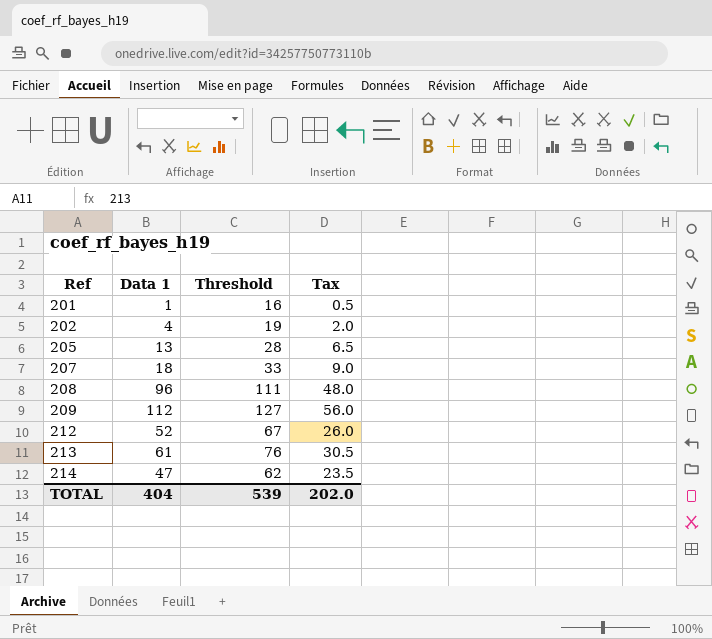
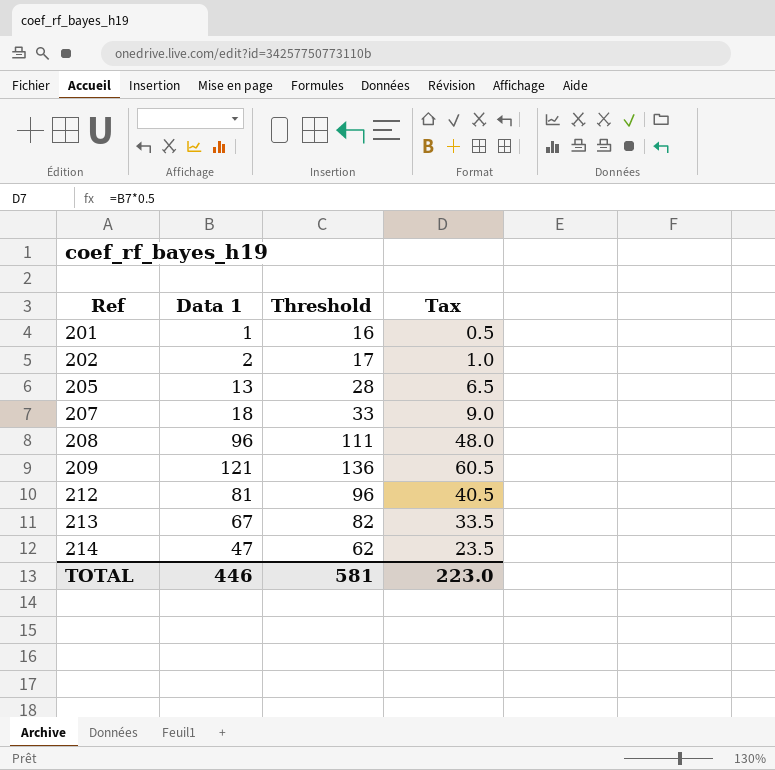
202 | Data 1: 4 -> 2
202 | Threshold: 19 -> 17
202 | Tax: 2.0 -> 1.0
209 | Data 1: 112 -> 121
209 | Threshold: 127 -> 136
209 | Tax: 56.0 -> 60.5
212 | Data 1: 52 -> 81
212 | Threshold: 67 -> 96
212 | Tax: 26.0 -> 40.5
213 | Data 1: 61 -> 67
213 | Threshold: 76 -> 82
213 | Tax: 30.5 -> 33.5
TOTAL | Data 1: 404 -> 446
TOTAL | Threshold: 539 -> 581
TOTAL | Tax: 202.0 -> 223.0

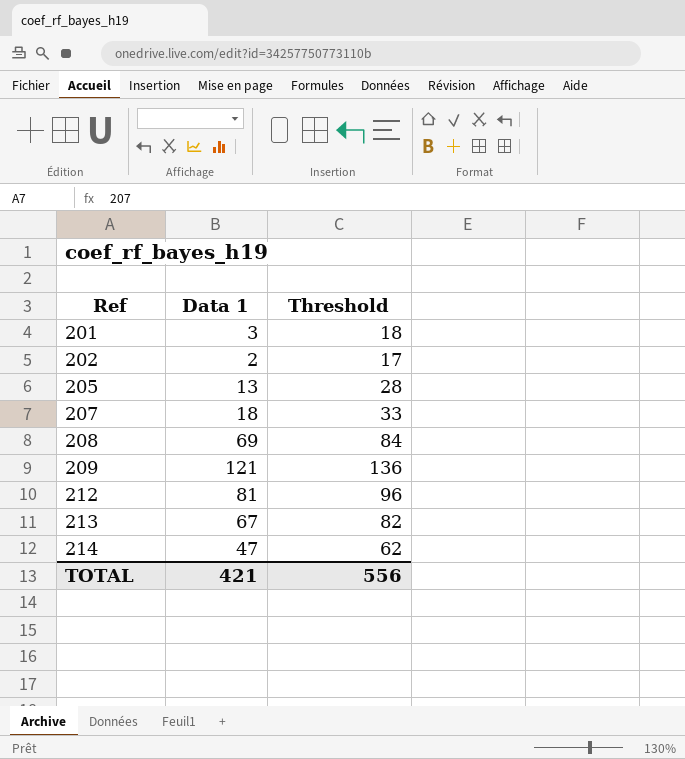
column Tax | formula: [Data 1] * 0.5 -> none
201 | Data 1: 1 -> 3
201 | Threshold: 16 -> 18
208 | Data 1: 96 -> 69
208 | Threshold: 111 -> 84
TOTAL | Data 1: 446 -> 421
TOTAL | Threshold: 581 -> 556

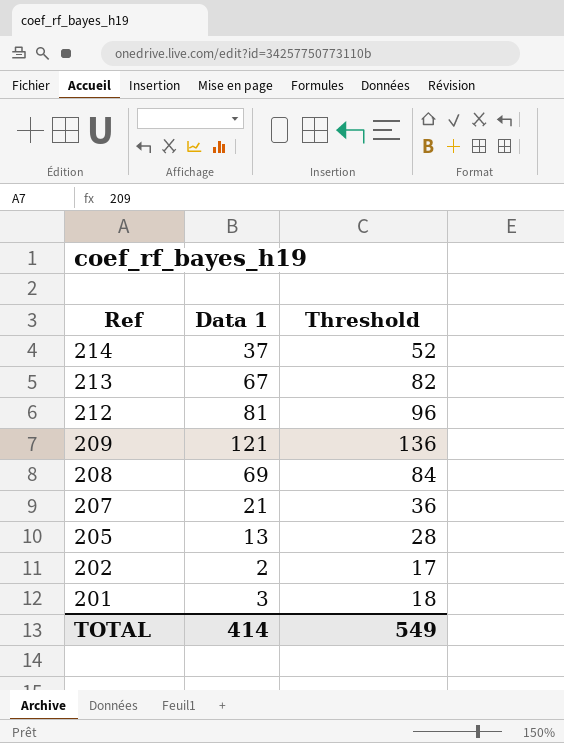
row order: Ref ascending -> Ref descending
214 | Data 1: 47 -> 37
214 | Threshold: 62 -> 52
207 | Data 1: 18 -> 21
207 | Threshold: 33 -> 36
TOTAL | Data 1: 421 -> 414
TOTAL | Threshold: 556 -> 549

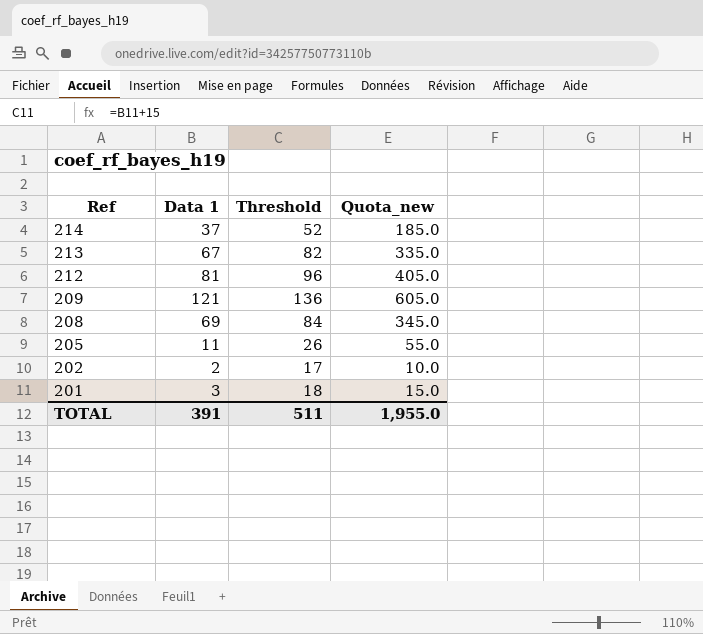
column Quota_new | formula: none -> [Data 1] * 5
row 207: 21 | 36 -> none
205 | Data 1: 13 -> 11
205 | Threshold: 28 -> 26
TOTAL | Data 1: 414 -> 391
TOTAL | Threshold: 549 -> 511

